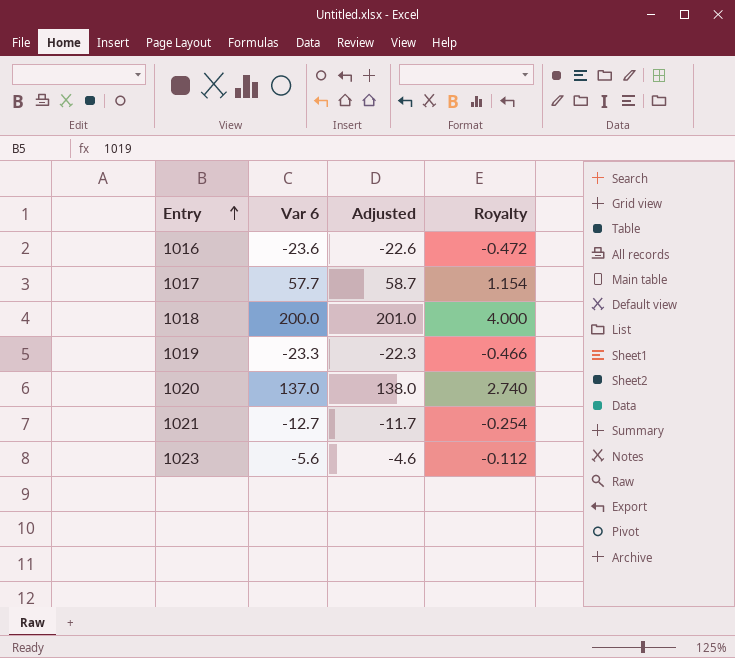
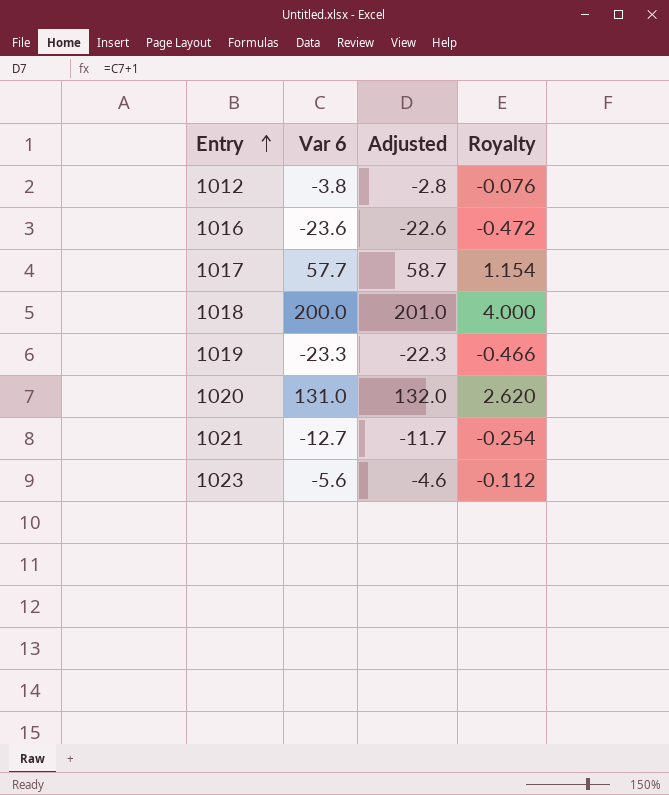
row 1012: none -> -3.8 | -2.8 | -0.076
1020 | Var 6: 137.0 -> 131.0
1020 | Adjusted: 138.0 -> 132.0
1020 | Royalty: 2.740 -> 2.620

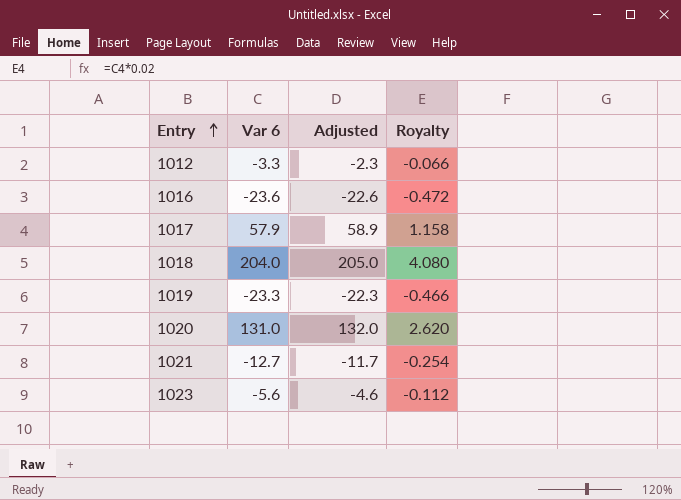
1012 | Var 6: -3.8 -> -3.3
1012 | Adjusted: -2.8 -> -2.3
1012 | Royalty: -0.076 -> -0.066
1017 | Var 6: 57.7 -> 57.9
1017 | Adjusted: 58.7 -> 58.9
1017 | Royalty: 1.154 -> 1.158
1018 | Var 6: 200.0 -> 204.0
1018 | Adjusted: 201.0 -> 205.0
1018 | Royalty: 4.000 -> 4.080

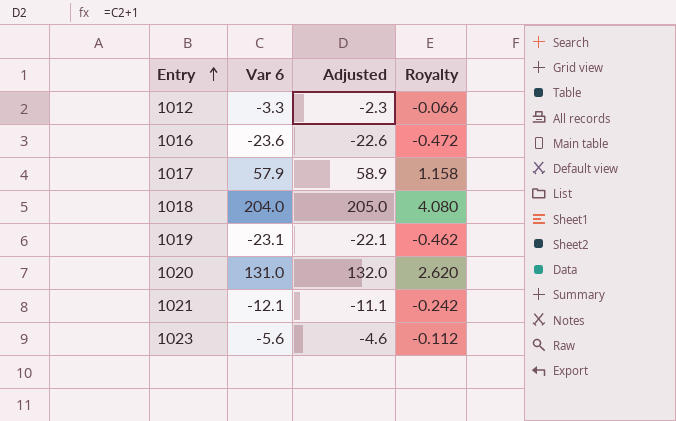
1019 | Var 6: -23.3 -> -23.1
1019 | Adjusted: -22.3 -> -22.1
1019 | Royalty: -0.466 -> -0.462
1021 | Var 6: -12.7 -> -12.1
1021 | Adjusted: -11.7 -> -11.1
1021 | Royalty: -0.254 -> -0.242

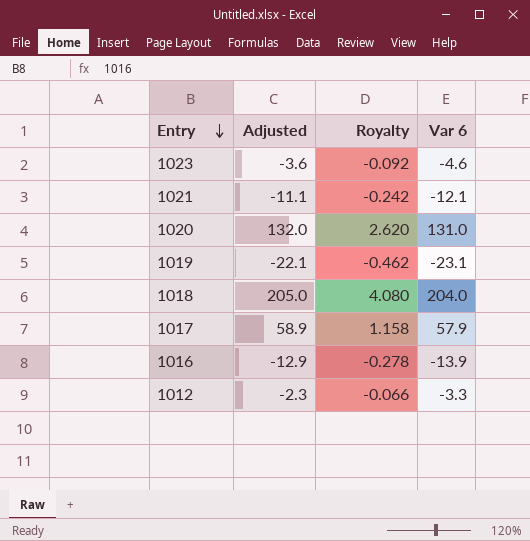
row order: Entry ascending -> Entry descending
column Var 6 | position: 2 -> 4
1023 | Adjusted: -4.6 -> -3.6
1023 | Royalty: -0.112 -> -0.092
1023 | Var 6: -5.6 -> -4.6
1016 | Adjusted: -22.6 -> -12.9
1016 | Royalty: -0.472 -> -0.278
1016 | Var 6: -23.6 -> -13.9

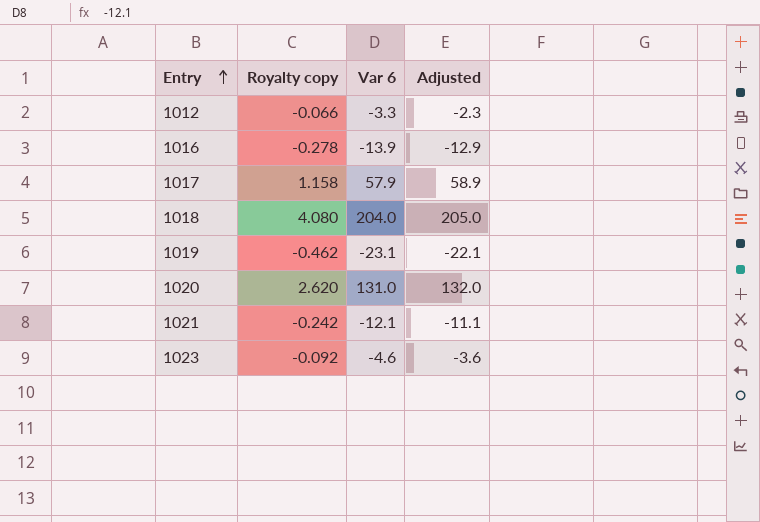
row order: Entry descending -> Entry ascending
column name: Royalty -> Royalty copy
column Adjusted | position: 2 -> 4

